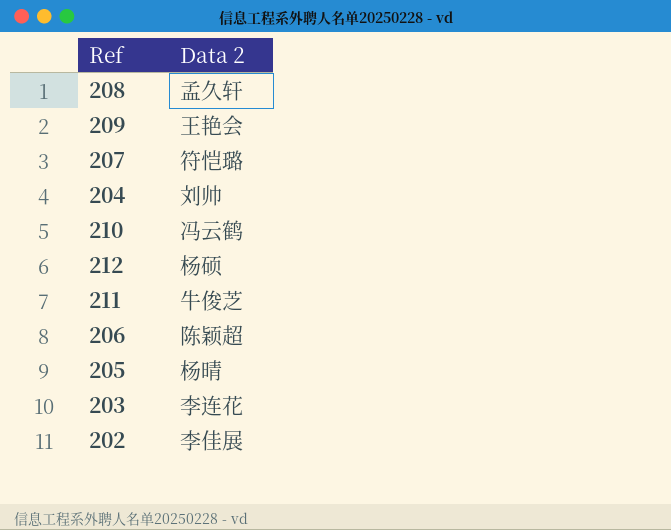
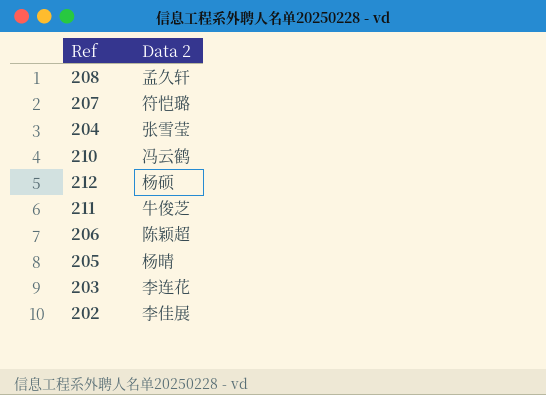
row 209: 王艳会 -> none
204 | Data 2: 刘帅 -> 张雪莹

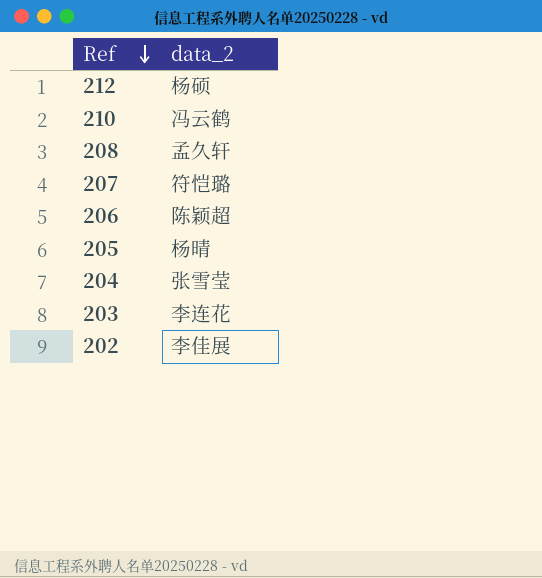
row order: none -> Ref descending
column name: Data 2 -> data_2
row 211: 牛俊芝 -> none

